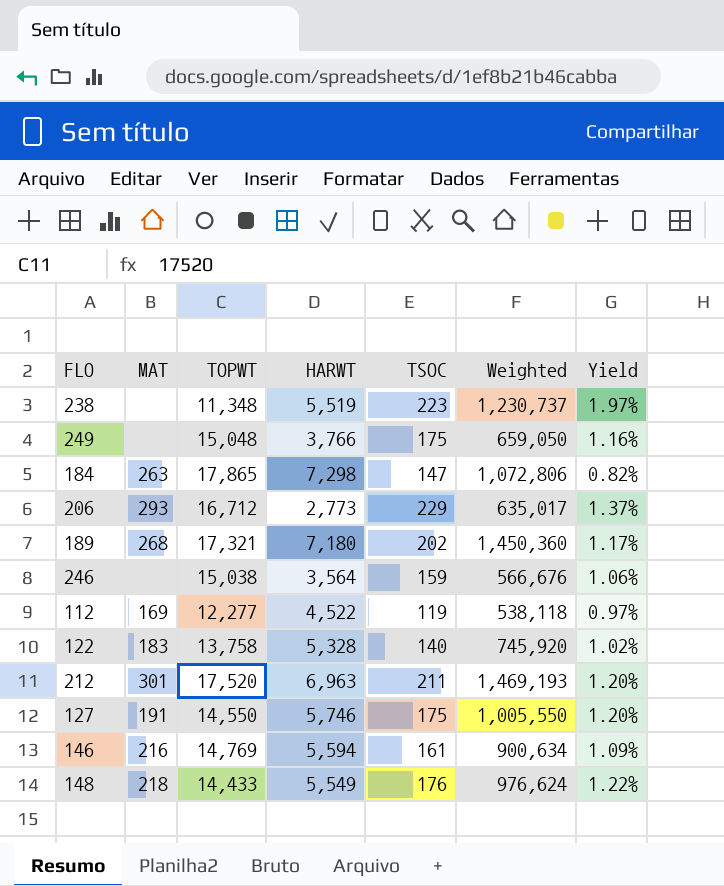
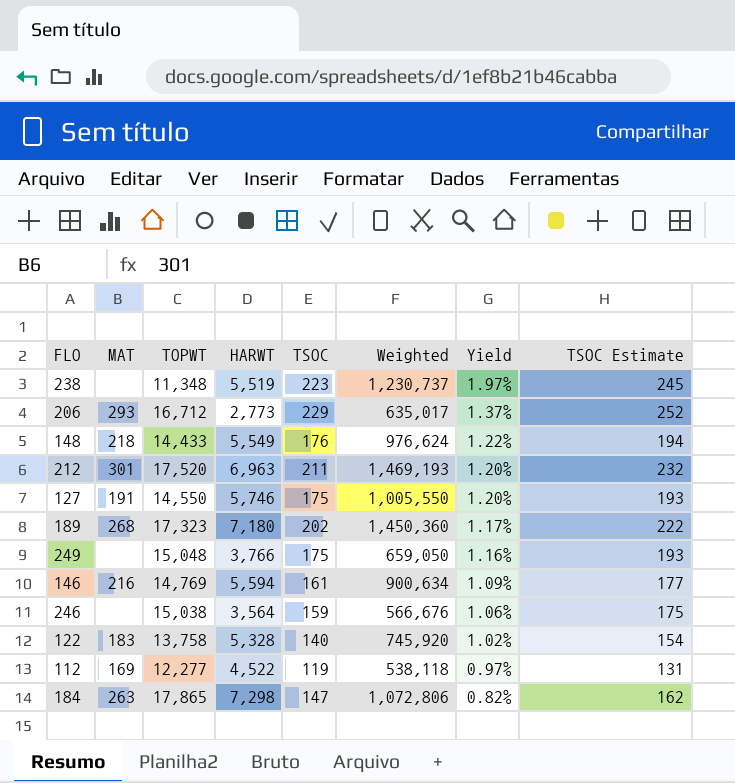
row order: none -> Yield descending
column TSOC Estimate | formula: none -> [TSOC] * 1.1
189 | TOPWT: 17,321 -> 17,323

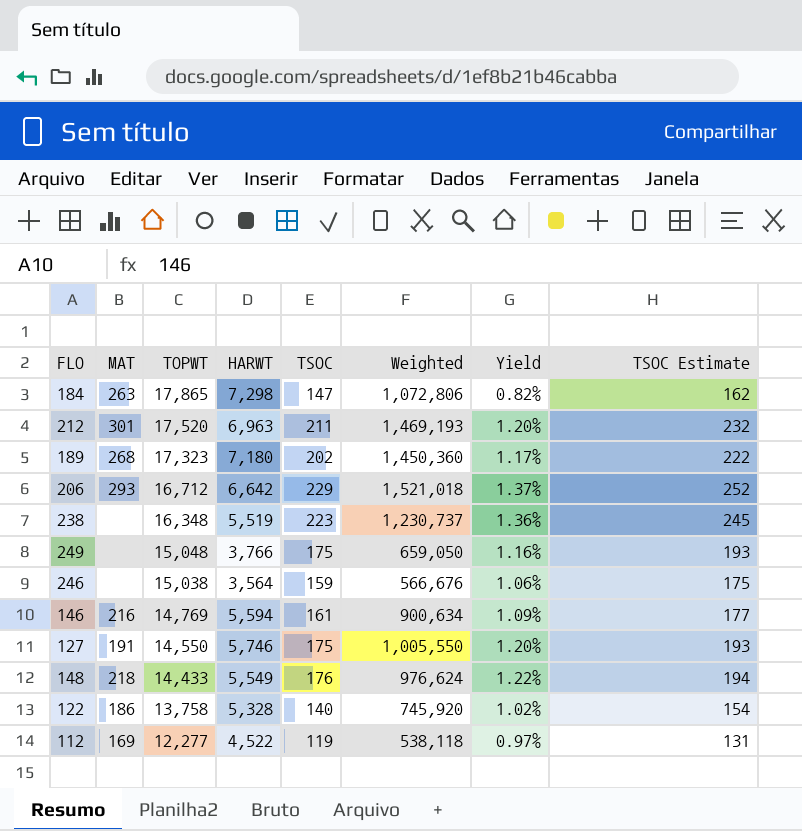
row order: Yield descending -> TOPWT descending
206 | HARWT: 2,773 -> 6,642
206 | Weighted: 635,017 -> 1,521,018
238 | TOPWT: 11,348 -> 16,348
238 | Yield: 1.97% -> 1.36%
122 | MAT: 183 -> 186

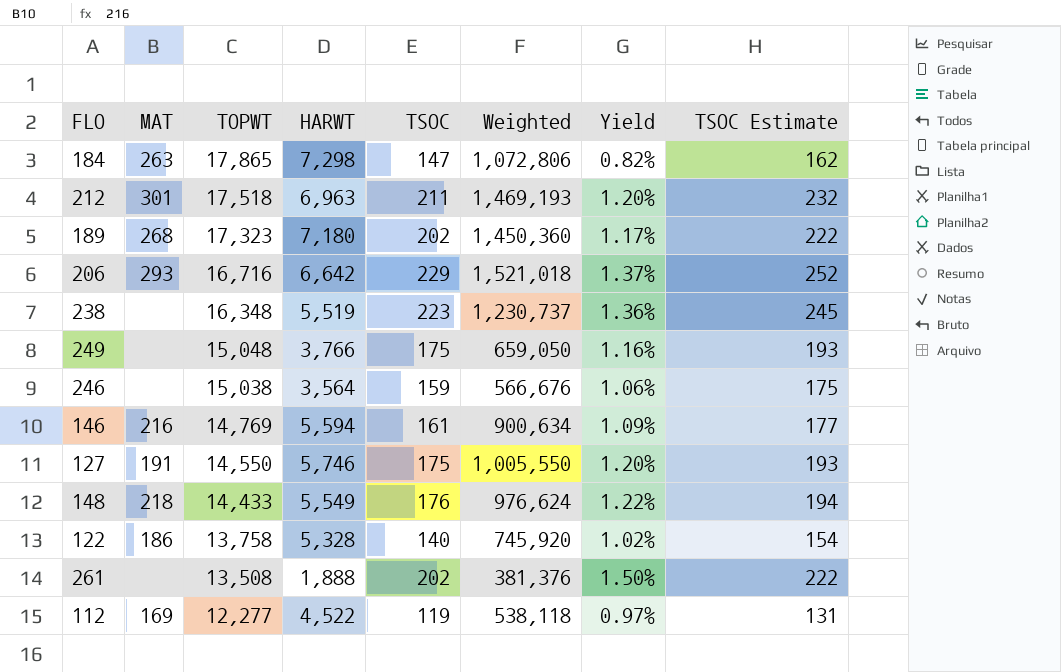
212 | TOPWT: 17,520 -> 17,518
206 | TOPWT: 16,712 -> 16,716
row 261: none -> none | 13,508 | 1,888 | 202 | 381,376 | 1.50% | 222

